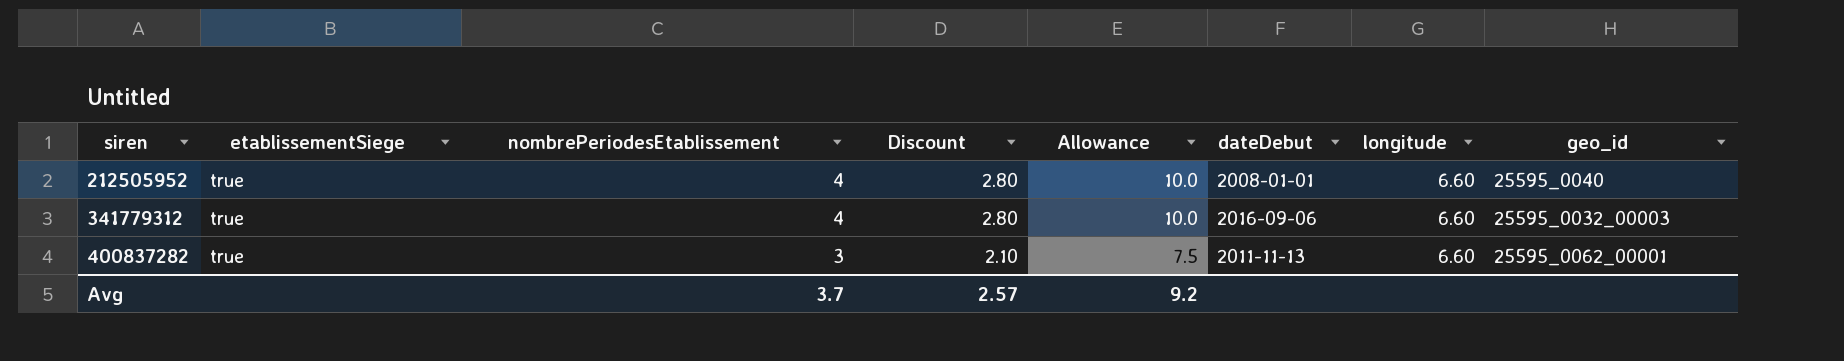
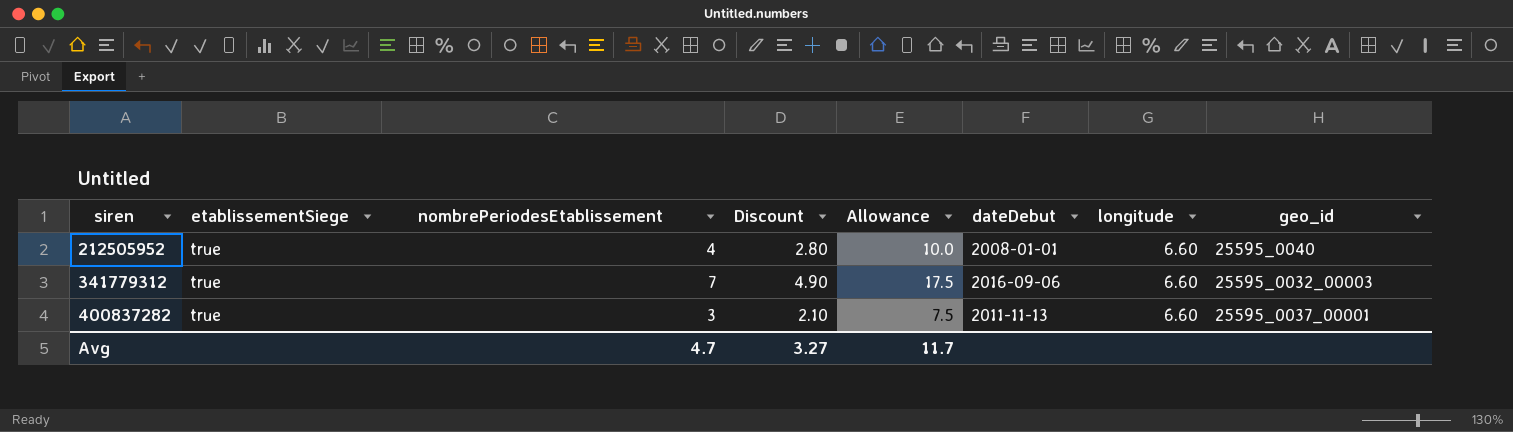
341779312 | nombrePeriodesEtablissement: 4 -> 7
341779312 | Discount: 2.80 -> 4.90
341779312 | Allowance: 10.0 -> 17.5
400837282 | geo_id: 25595_0062_00001 -> 25595_0037_00001
Avg | nombrePeriodesEtablissement: 3.7 -> 4.7
Avg | Discount: 2.57 -> 3.27
Avg | Allowance: 9.2 -> 11.7

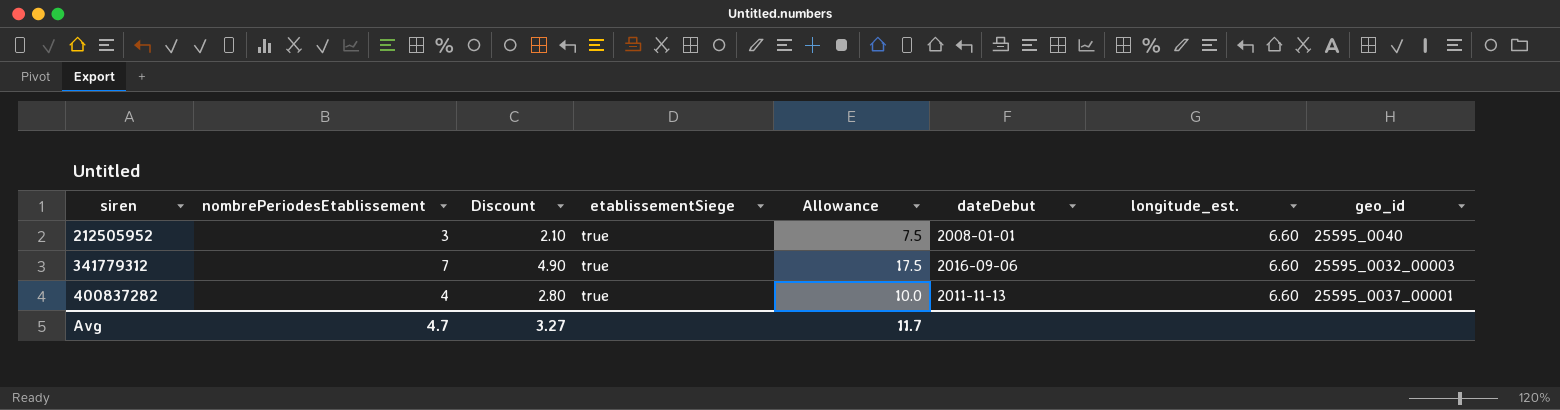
column etablissementSiege | position: 2 -> 4
column name: longitude -> longitude_est.
212505952 | nombrePeriodesEtablissement: 4 -> 3
212505952 | Discount: 2.80 -> 2.10
212505952 | Allowance: 10.0 -> 7.5
400837282 | nombrePeriodesEtablissement: 3 -> 4
400837282 | Discount: 2.10 -> 2.80
400837282 | Allowance: 7.5 -> 10.0

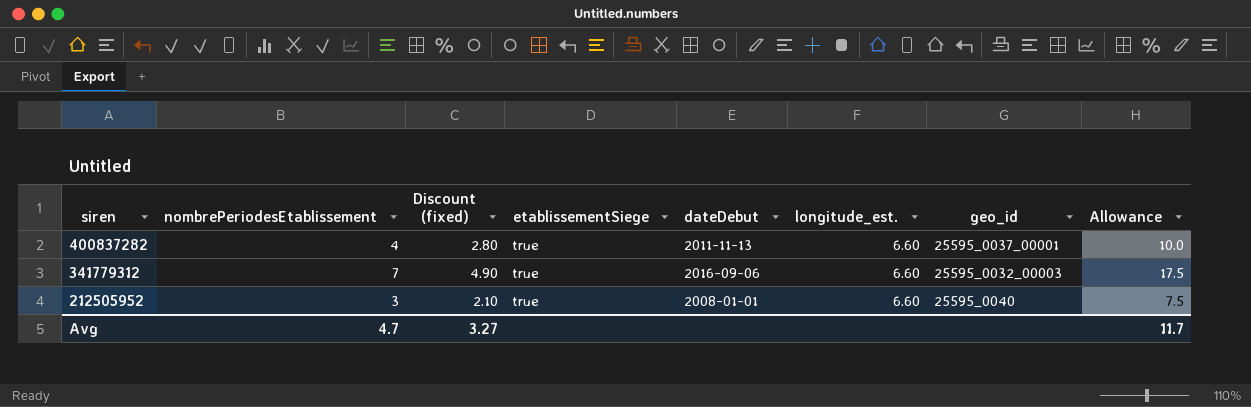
row order: siren ascending -> siren descending
column name: Discount -> Discount (fixed)
column Allowance | position: 5 -> 8

